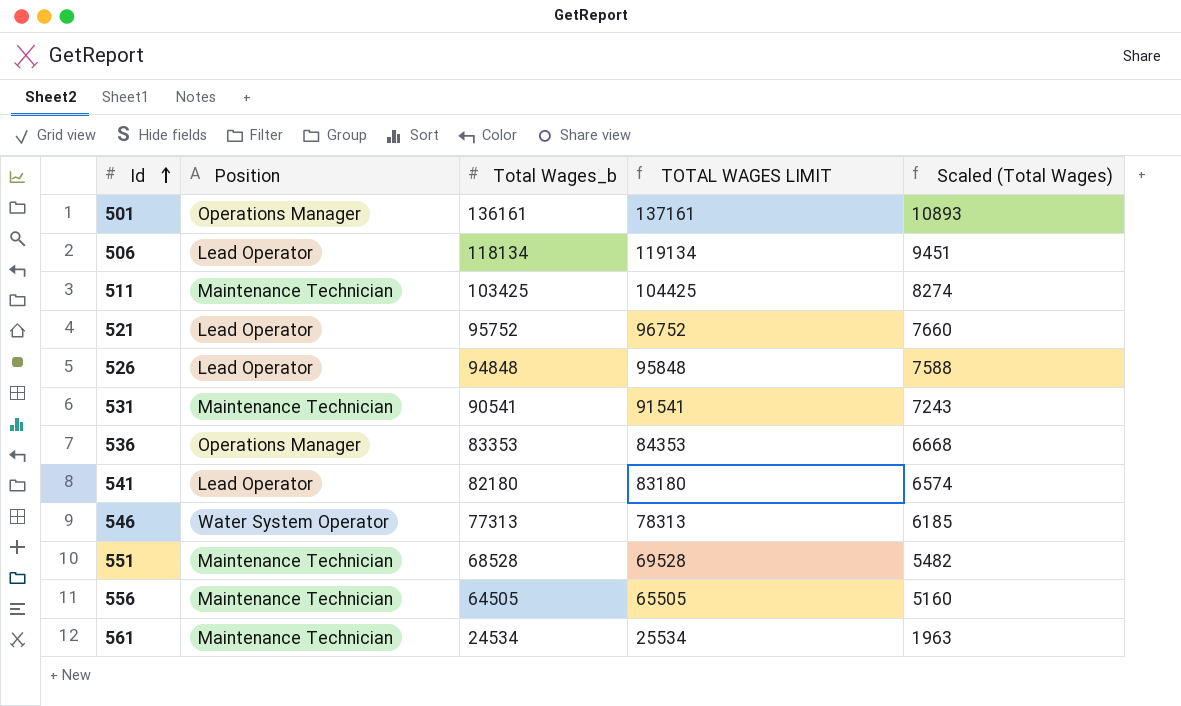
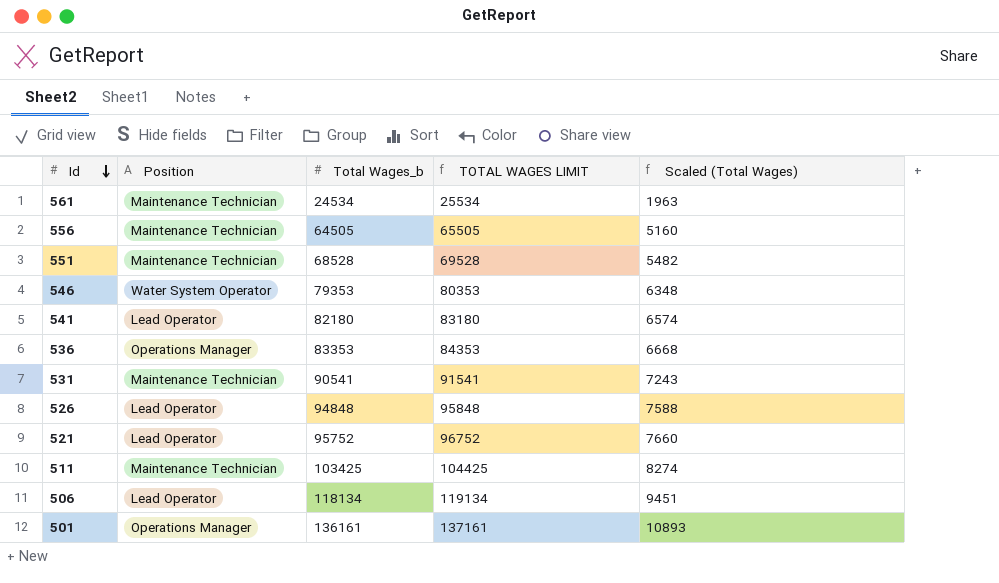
row order: Id ascending -> Id descending
546 | Total Wages_b: 77313 -> 79353
546 | TOTAL WAGES LIMIT: 78313 -> 80353
546 | Scaled (Total Wages): 6185 -> 6348

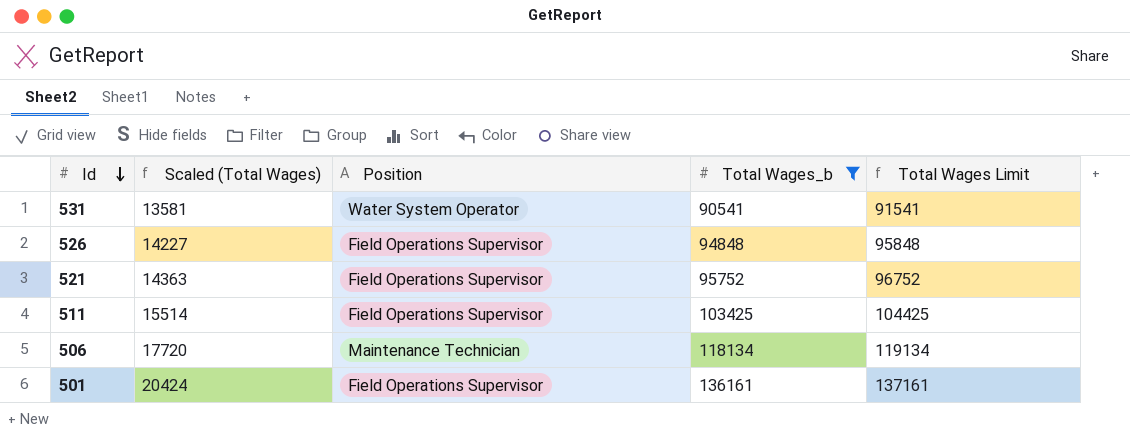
filter: none -> Total Wages_b >= 90541
column Scaled (Total Wages) | formula: [Total Wages_b] * 0.08 -> [Total Wages_b] * 0.15
column Scaled (Total Wages) | position: 5 -> 2
column name: TOTAL WAGES LIMIT -> Total Wages Limit
531 | Position: Maintenance Technician -> Water System Operator
526 | Position: Lead Operator -> Field Operations Supervisor
521 | Position: Lead Operator -> Field Operations Supervisor
511 | Position: Maintenance Technician -> Field Operations Supervisor
506 | Position: Lead Operator -> Maintenance Technician
501 | Position: Operations Manager -> Field Operations Supervisor

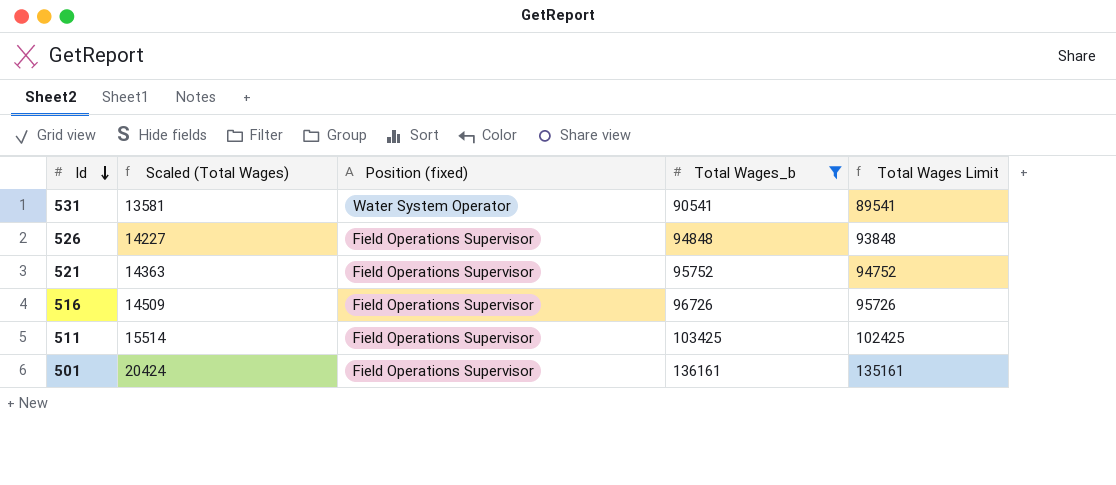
column name: Position -> Position (fixed)
column Total Wages Limit | formula: [Total Wages_b] + 1000 -> [Total Wages_b] - 1000
row 506: 17720 | Maintenance Technician | 118134 | 119134 -> none
row 516: none -> 14509 | Field Operations Supervisor | 96726 | 95726

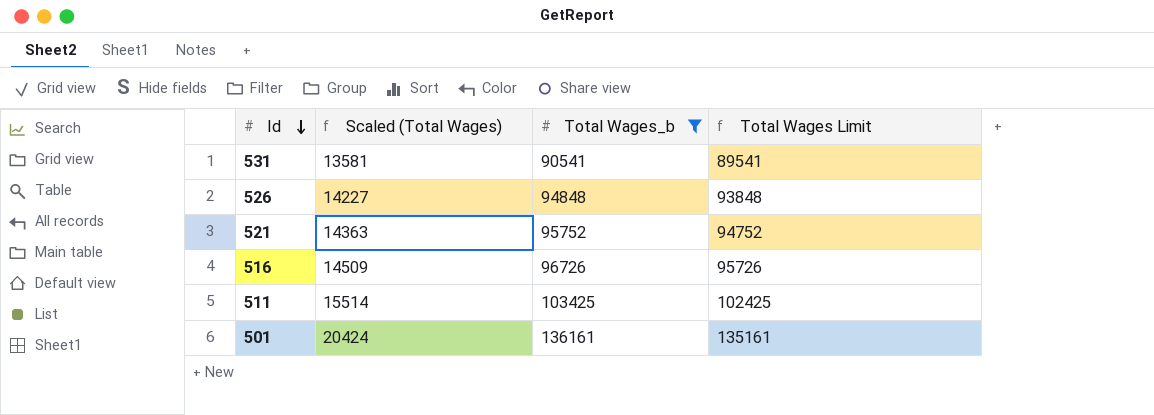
column Position (fixed) | position: 3 -> none

